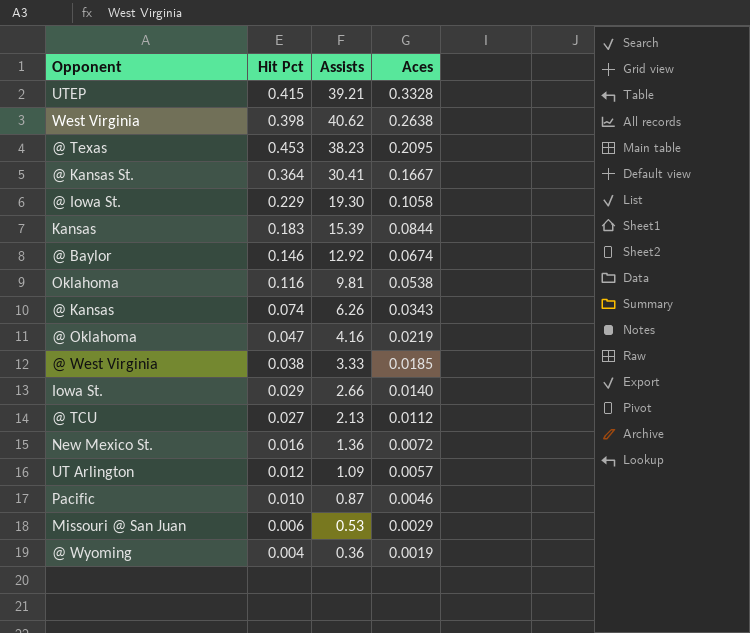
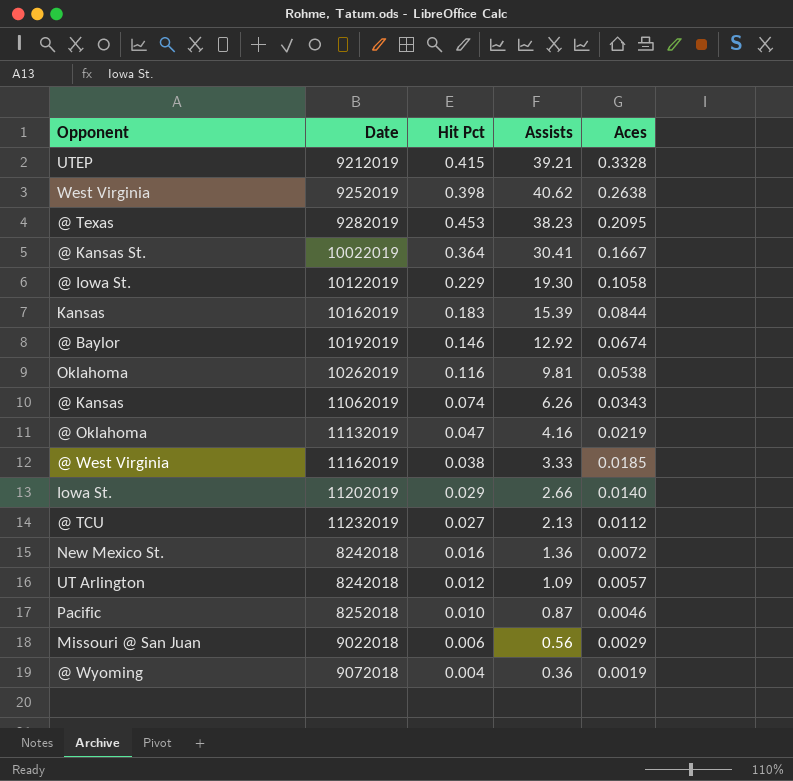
column Date | position: none -> 2
Missouri @ San Juan | Assists: 0.53 -> 0.56

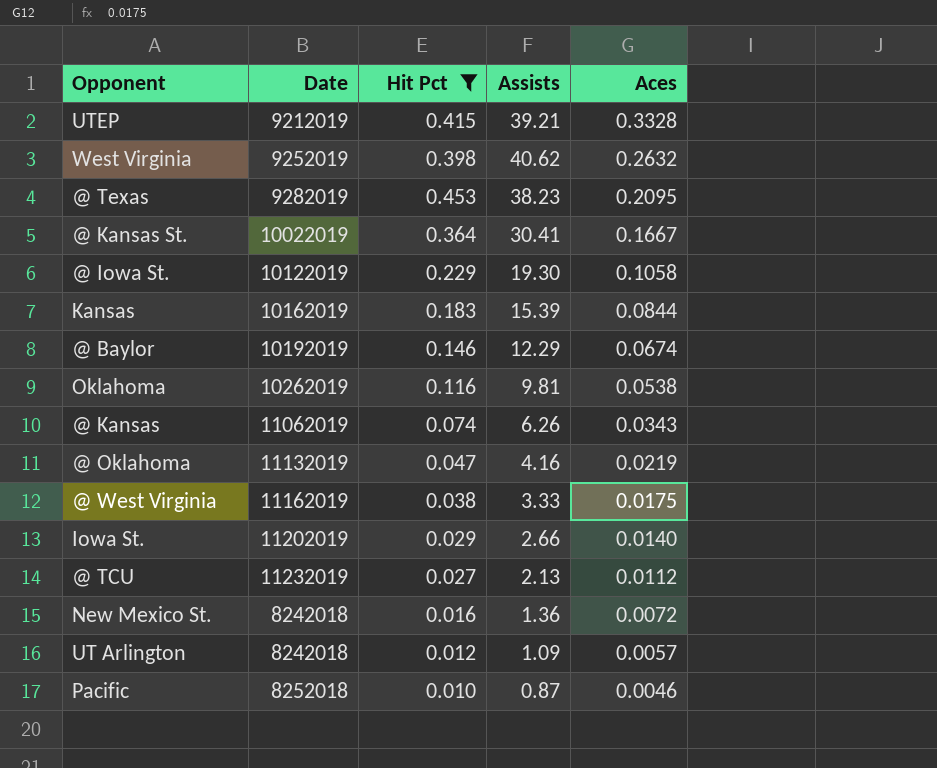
filter: none -> Hit Pct >= 0.010
West Virginia | Aces: 0.2638 -> 0.2632
@ Baylor | Assists: 12.92 -> 12.29
@ West Virginia | Aces: 0.0185 -> 0.0175

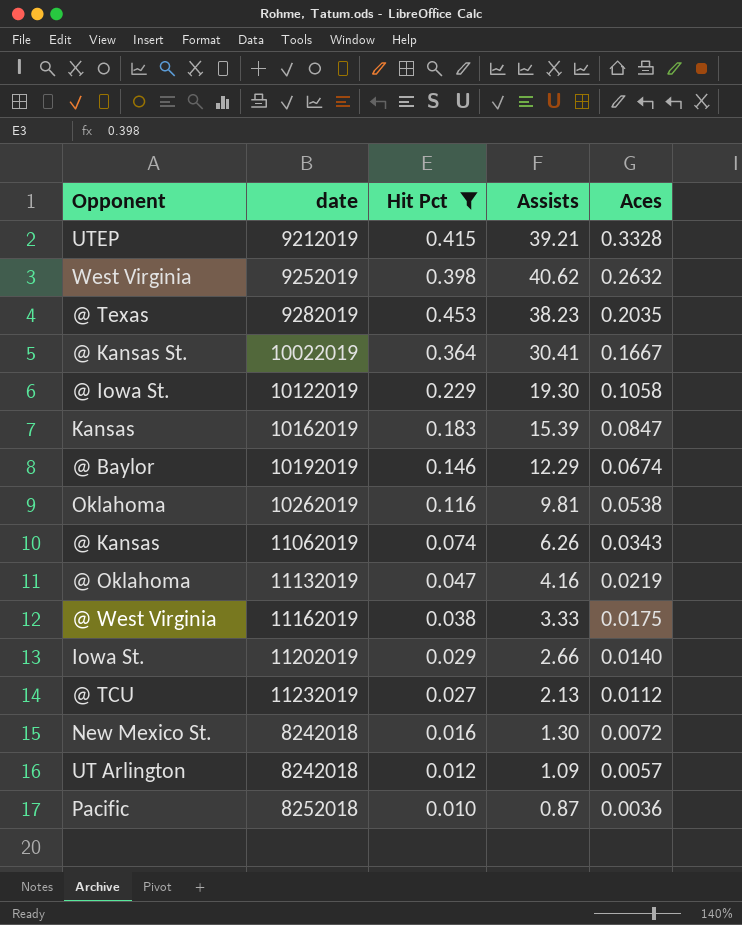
column name: Date -> date
@ Texas | Aces: 0.2095 -> 0.2035
Kansas | Aces: 0.0844 -> 0.0847
New Mexico St. | Assists: 1.36 -> 1.30
Pacific | Aces: 0.0046 -> 0.0036

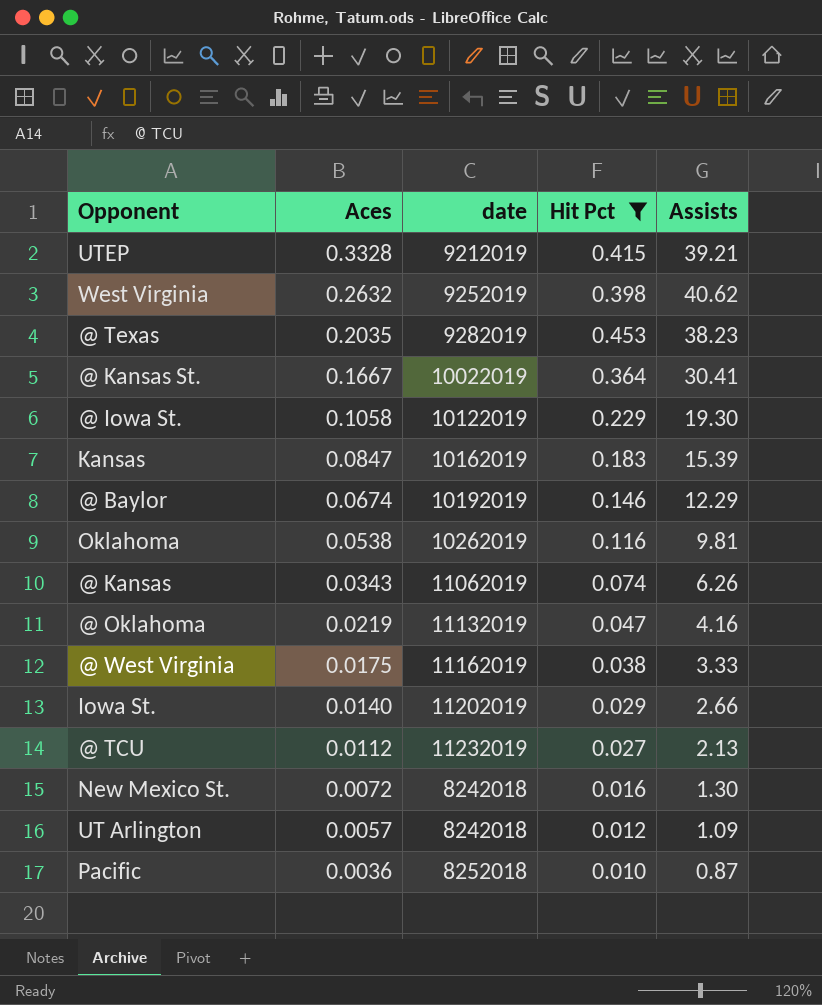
column Aces | position: 5 -> 2

